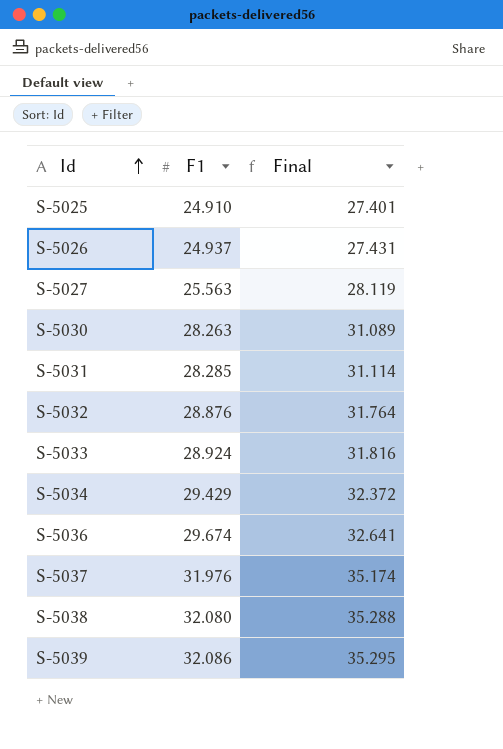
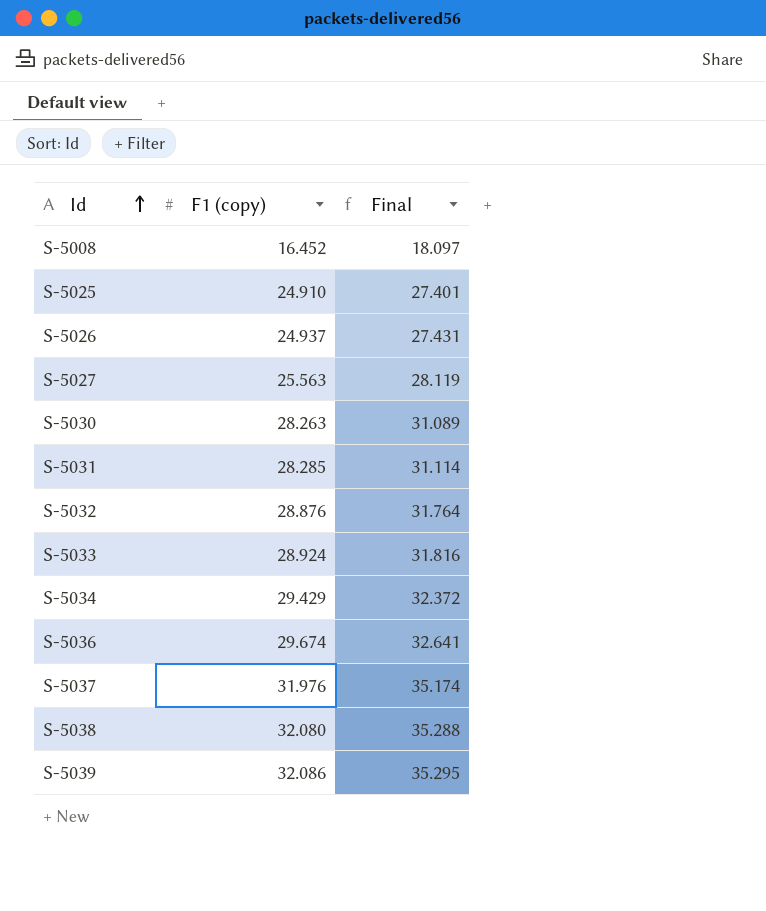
column name: F1 -> F1 (copy)
row S-5008: none -> 16.452 | 18.097

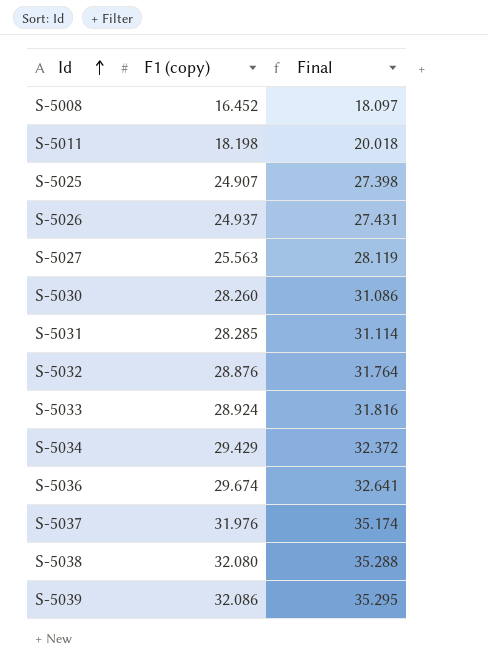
row S-5011: none -> 18.198 | 20.018
S-5025 | F1 (copy): 24.910 -> 24.907
S-5025 | Final: 27.401 -> 27.398
S-5030 | F1 (copy): 28.263 -> 28.260
S-5030 | Final: 31.089 -> 31.086

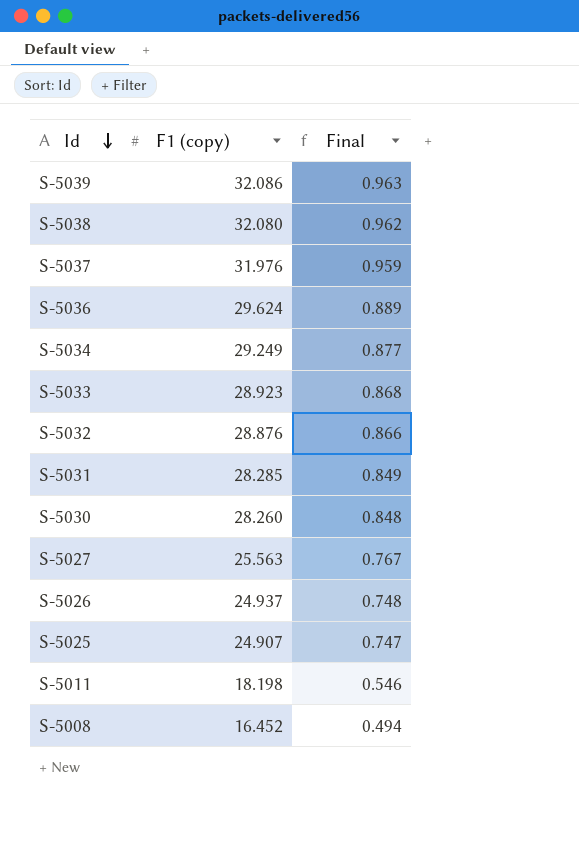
row order: Id ascending -> Id descending
column Final | formula: [F1 (copy)] * 1.1 -> [F1 (copy)] * 0.03
S-5036 | F1 (copy): 29.674 -> 29.624
S-5034 | F1 (copy): 29.429 -> 29.249
S-5033 | F1 (copy): 28.924 -> 28.923

